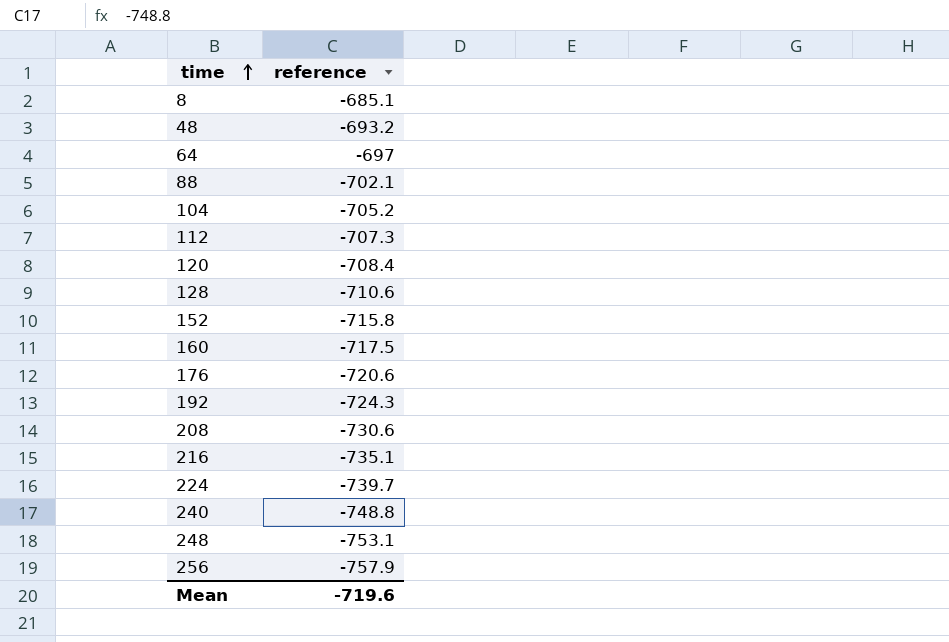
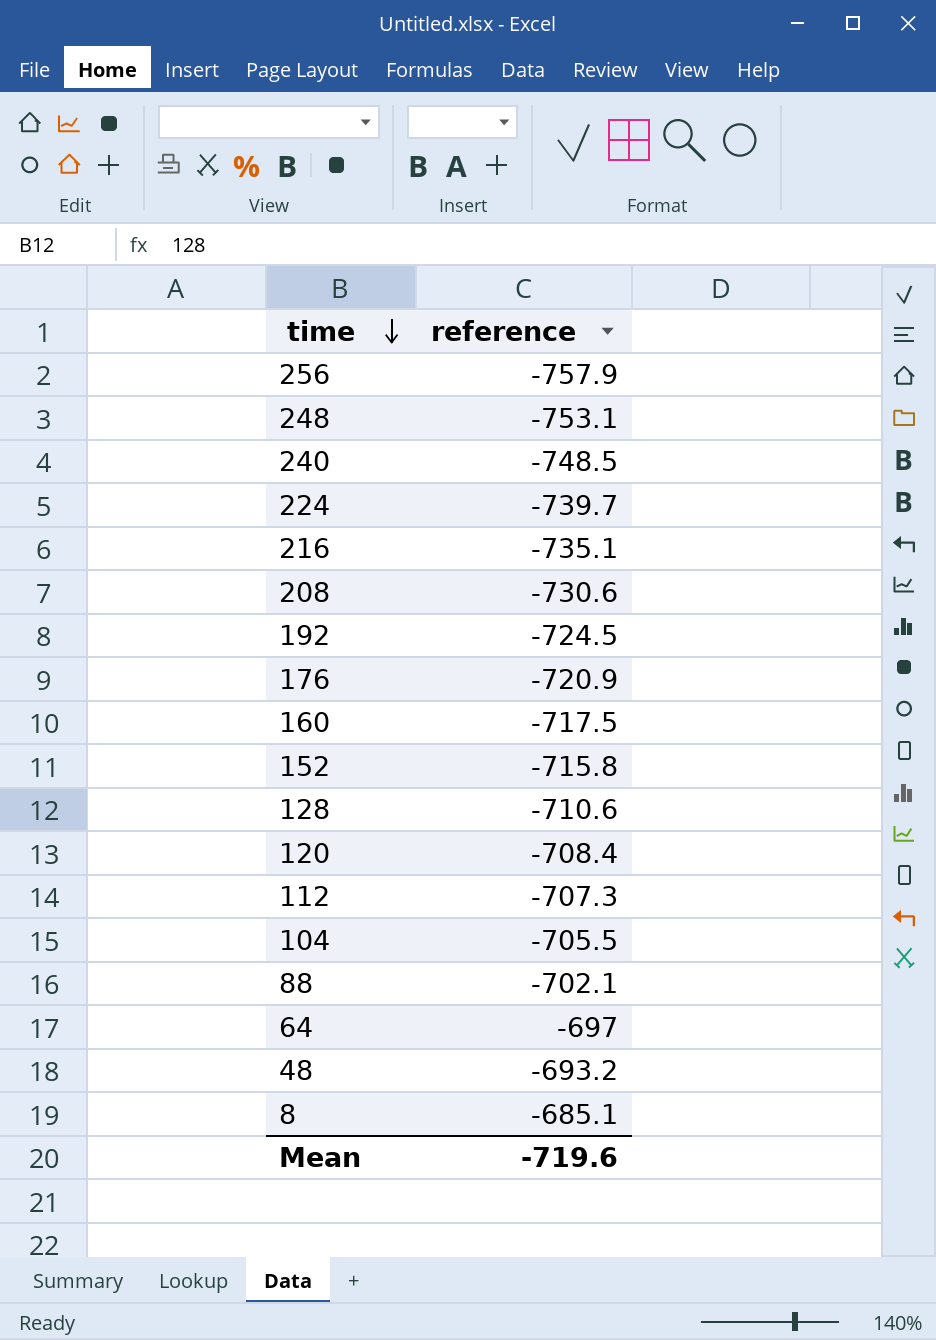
row order: time ascending -> time descending
240 | reference: -748.8 -> -748.5
192 | reference: -724.3 -> -724.5
176 | reference: -720.6 -> -720.9
104 | reference: -705.2 -> -705.5

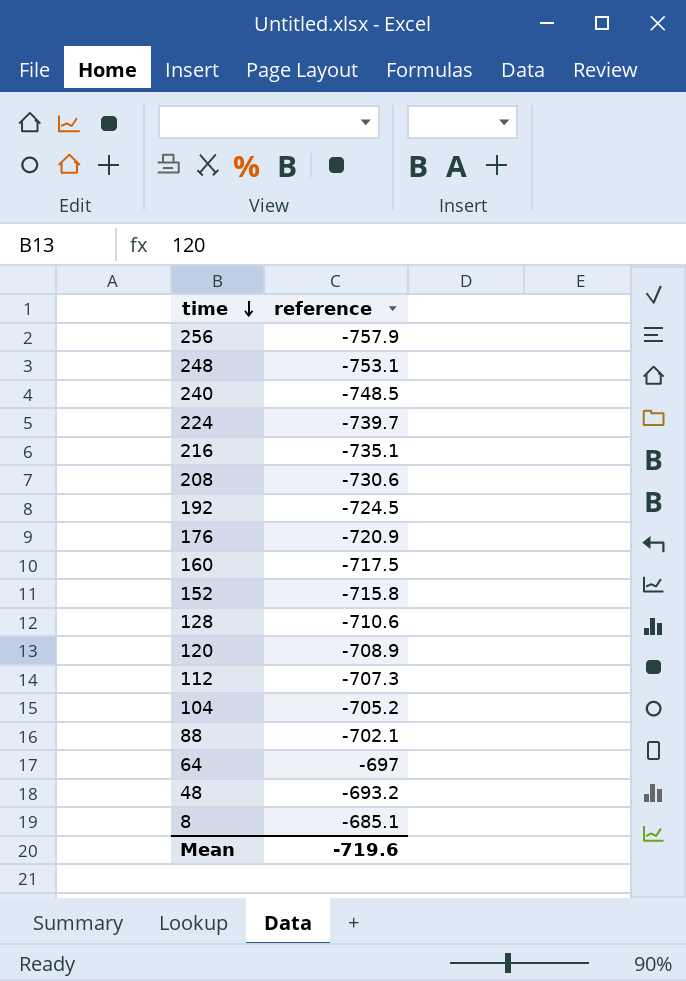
120 | reference: -708.4 -> -708.9
104 | reference: -705.5 -> -705.2

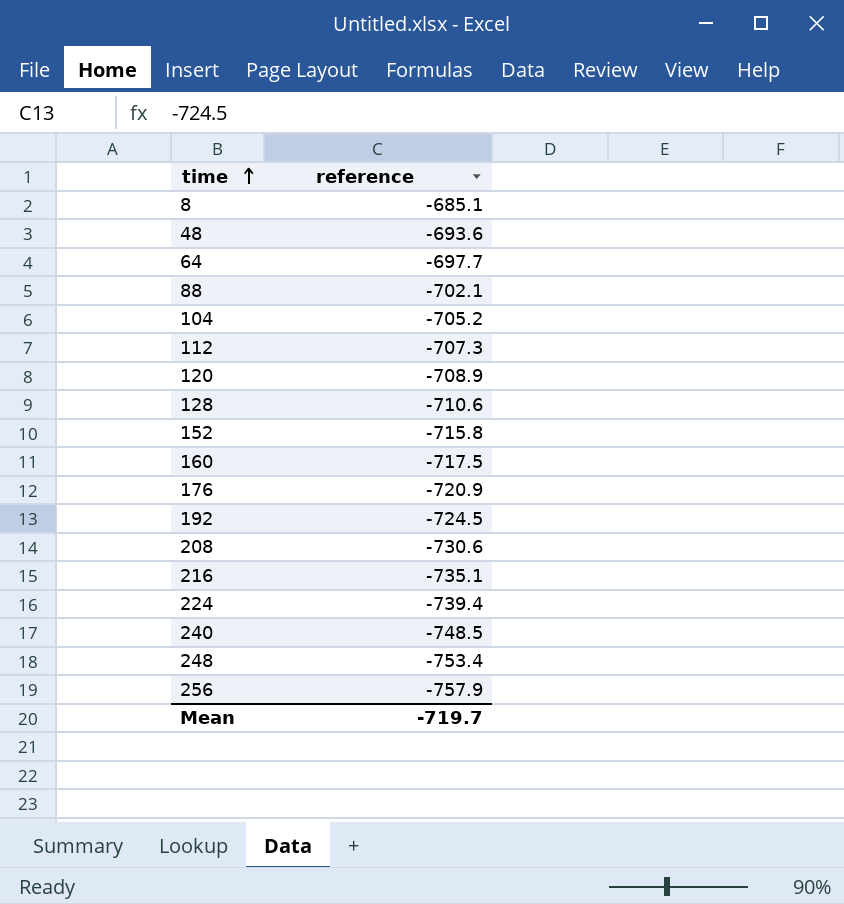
row order: time descending -> time ascending
48 | reference: -693.2 -> -693.6
64 | reference: -697 -> -697.7
224 | reference: -739.7 -> -739.4
248 | reference: -753.1 -> -753.4
Mean | reference: -719.6 -> -719.7

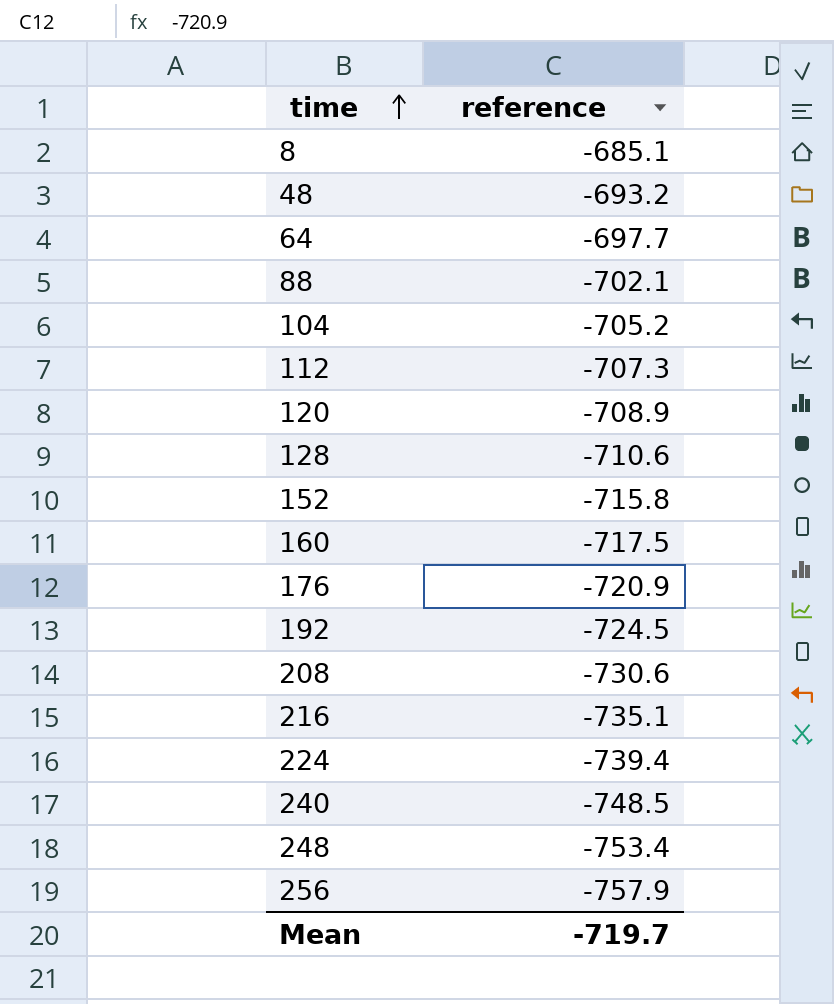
48 | reference: -693.6 -> -693.2

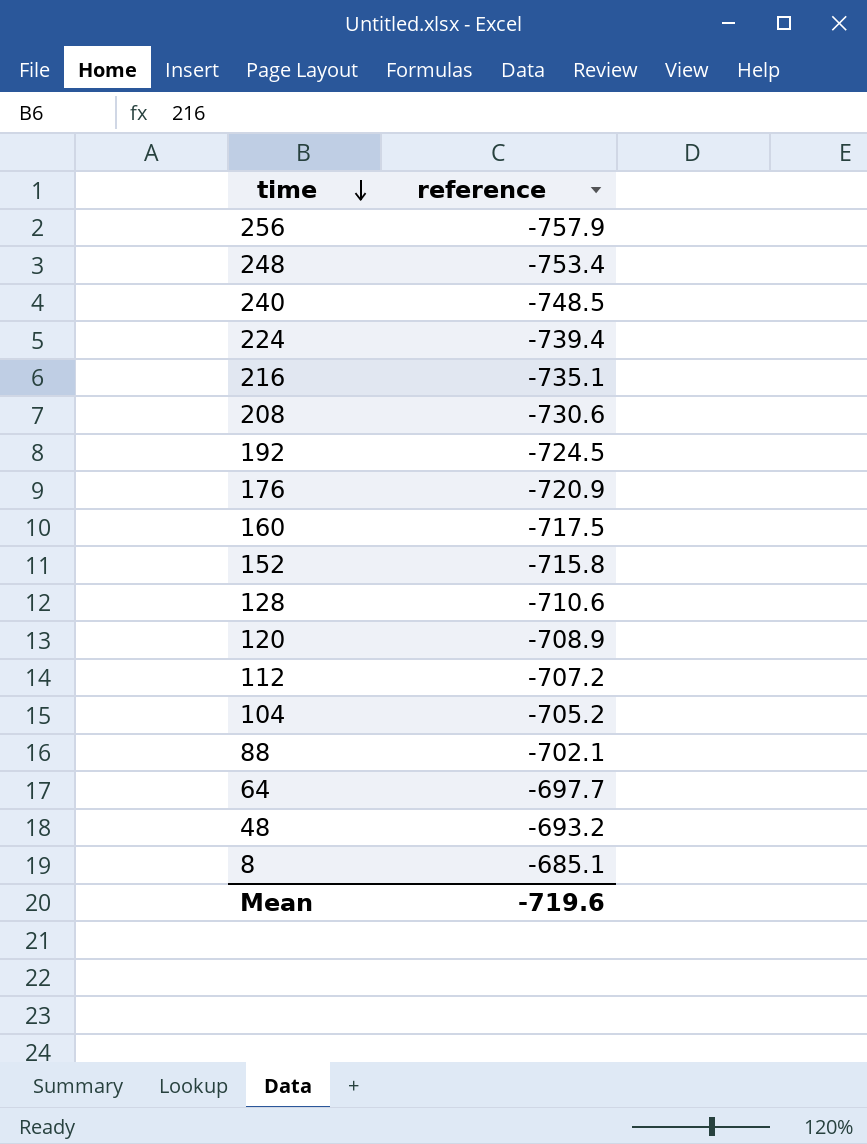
row order: time ascending -> time descending
112 | reference: -707.3 -> -707.2
Mean | reference: -719.7 -> -719.6

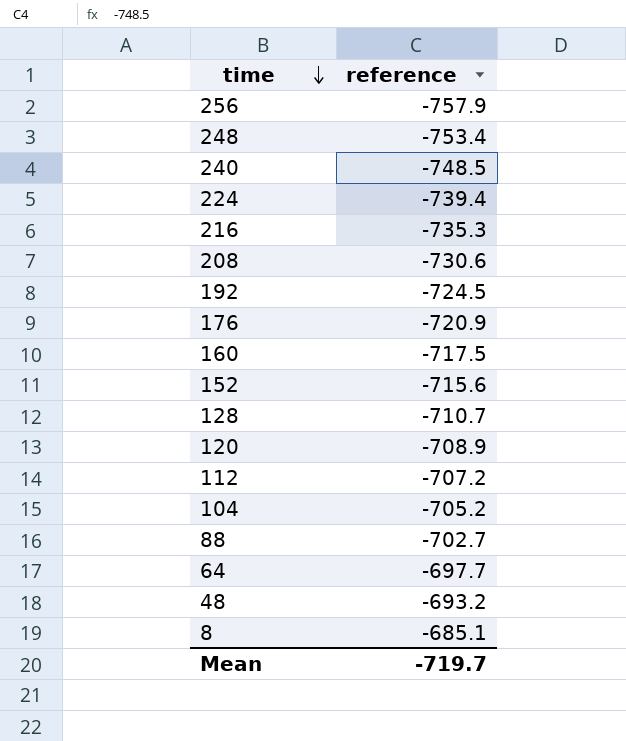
216 | reference: -735.1 -> -735.3
152 | reference: -715.8 -> -715.6
128 | reference: -710.6 -> -710.7
88 | reference: -702.1 -> -702.7
Mean | reference: -719.6 -> -719.7

